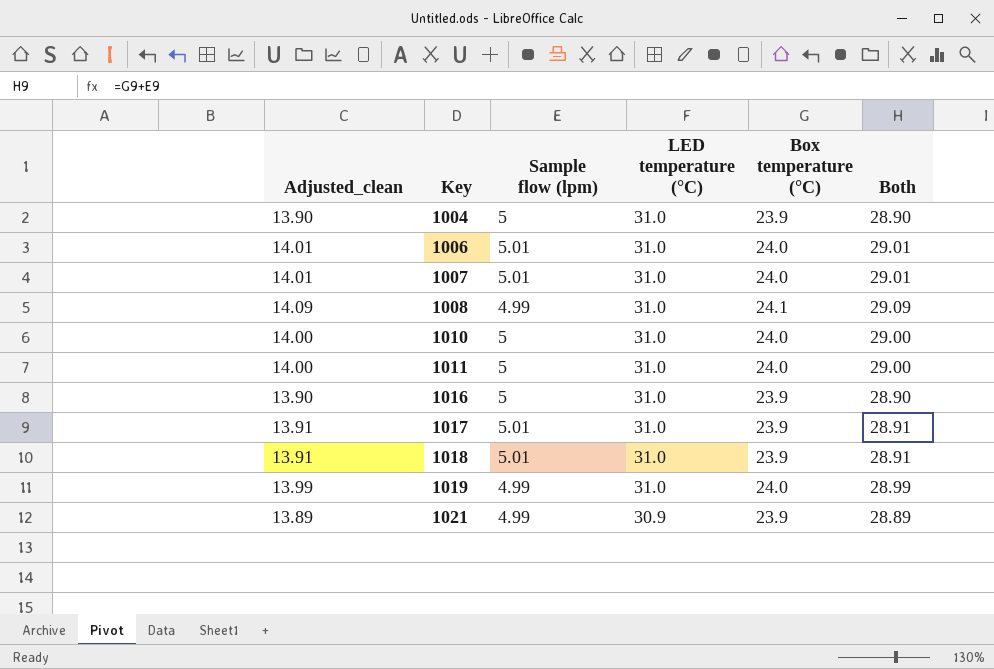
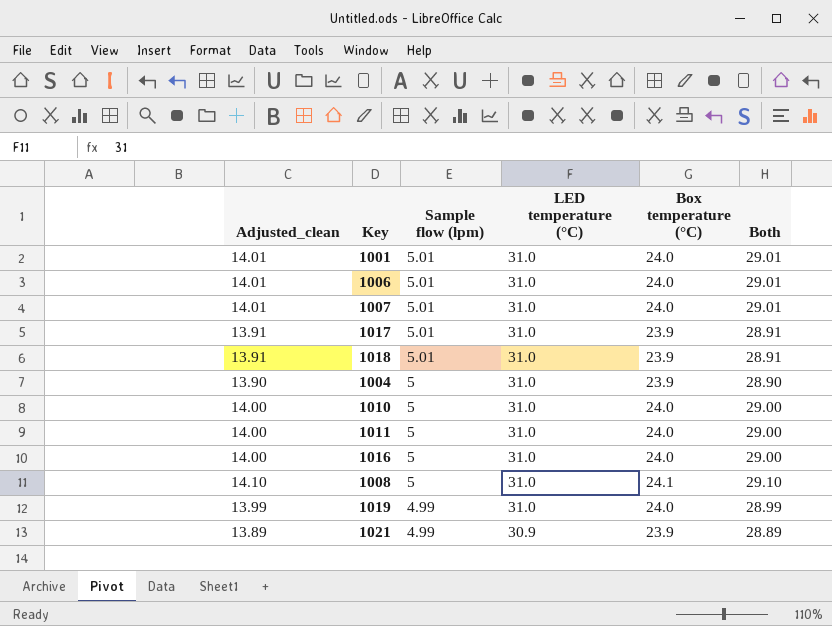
row order: Key ascending -> Sample flow (lpm) descending
row 1001: none -> 14.01 | 5.01 | 31.0 | 24.0 | 29.01
1016 | Adjusted_clean: 13.90 -> 14.00
1016 | Box temperature (°C): 23.9 -> 24.0
1016 | Both: 28.90 -> 29.00
1008 | Adjusted_clean: 14.09 -> 14.10
1008 | Sample flow (lpm): 4.99 -> 5
1008 | Both: 29.09 -> 29.10

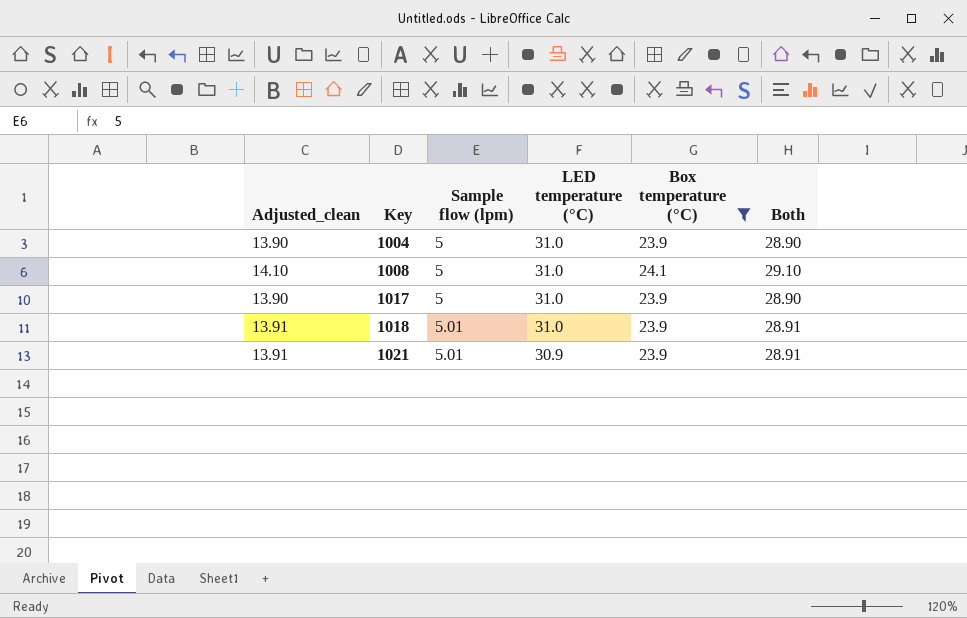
filter: none -> Box temperature (°C) != 24.0
row order: Sample flow (lpm) descending -> Key ascending
1017 | Adjusted_clean: 13.91 -> 13.90
1017 | Sample flow (lpm): 5.01 -> 5
1017 | Both: 28.91 -> 28.90
1021 | Adjusted_clean: 13.89 -> 13.91
1021 | Sample flow (lpm): 4.99 -> 5.01
1021 | Both: 28.89 -> 28.91

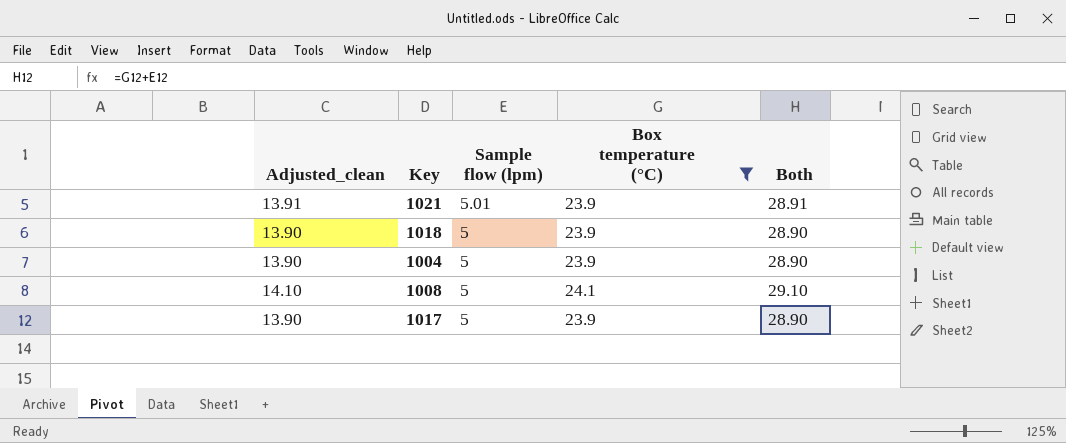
row order: Key ascending -> Sample flow (lpm) descending
column LED temperature (°C) | position: 4 -> none
1018 | Adjusted_clean: 13.91 -> 13.90
1018 | Sample flow (lpm): 5.01 -> 5
1018 | Both: 28.91 -> 28.90

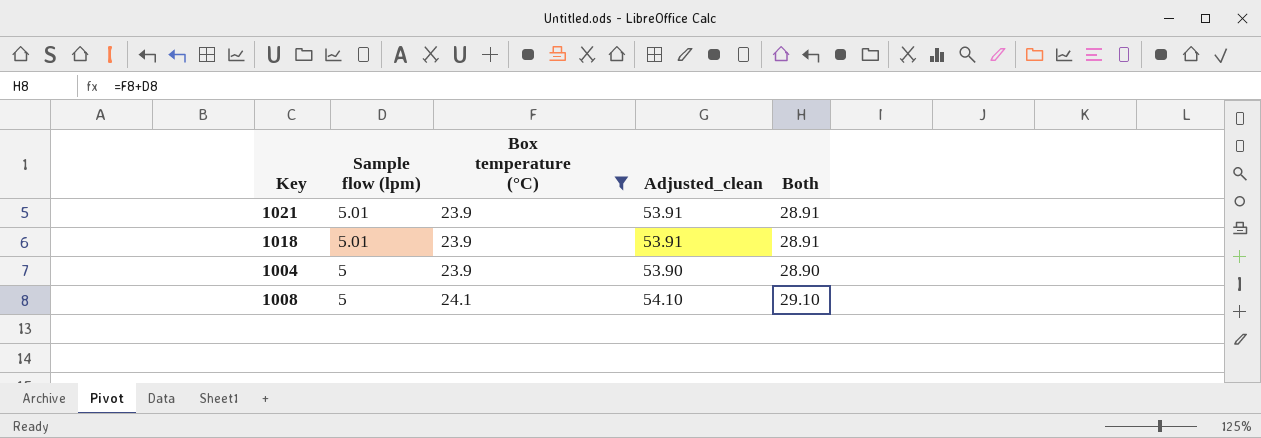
column Adjusted_clean | formula: [Both] - 15 -> [Both] + 25
column Adjusted_clean | position: 1 -> 4
row 1017: 13.90 | 5 | 23.9 | 28.90 -> none
1018 | Sample flow (lpm): 5 -> 5.01
1018 | Both: 28.90 -> 28.91

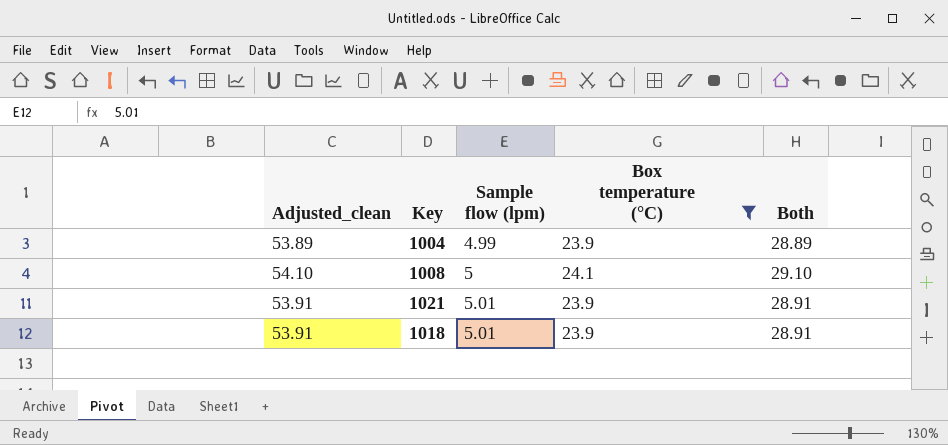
row order: Sample flow (lpm) descending -> Sample flow (lpm) ascending
column Adjusted_clean | position: 4 -> 1
1004 | Adjusted_clean: 53.90 -> 53.89
1004 | Sample flow (lpm): 5 -> 4.99
1004 | Both: 28.90 -> 28.89

